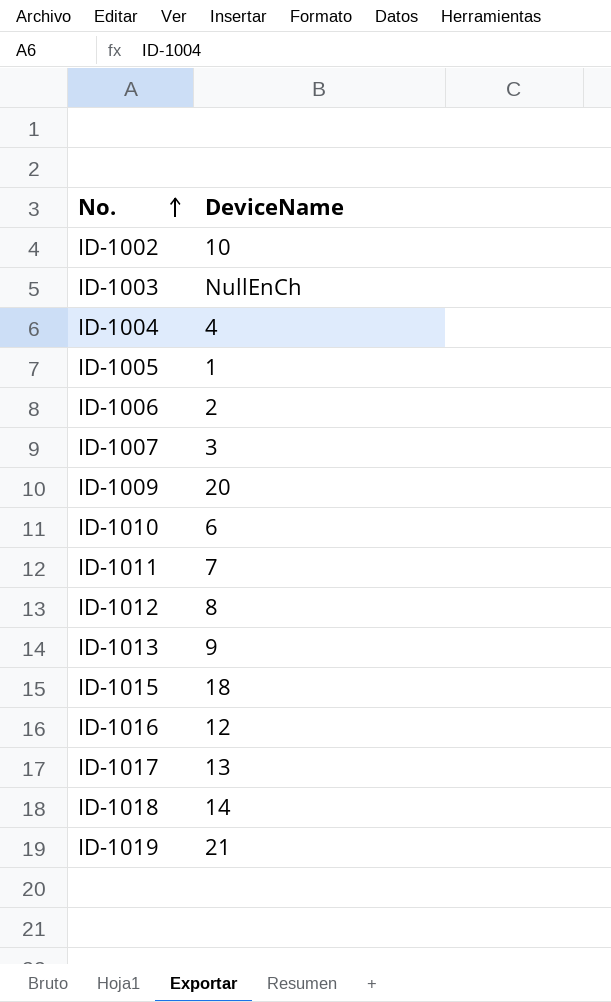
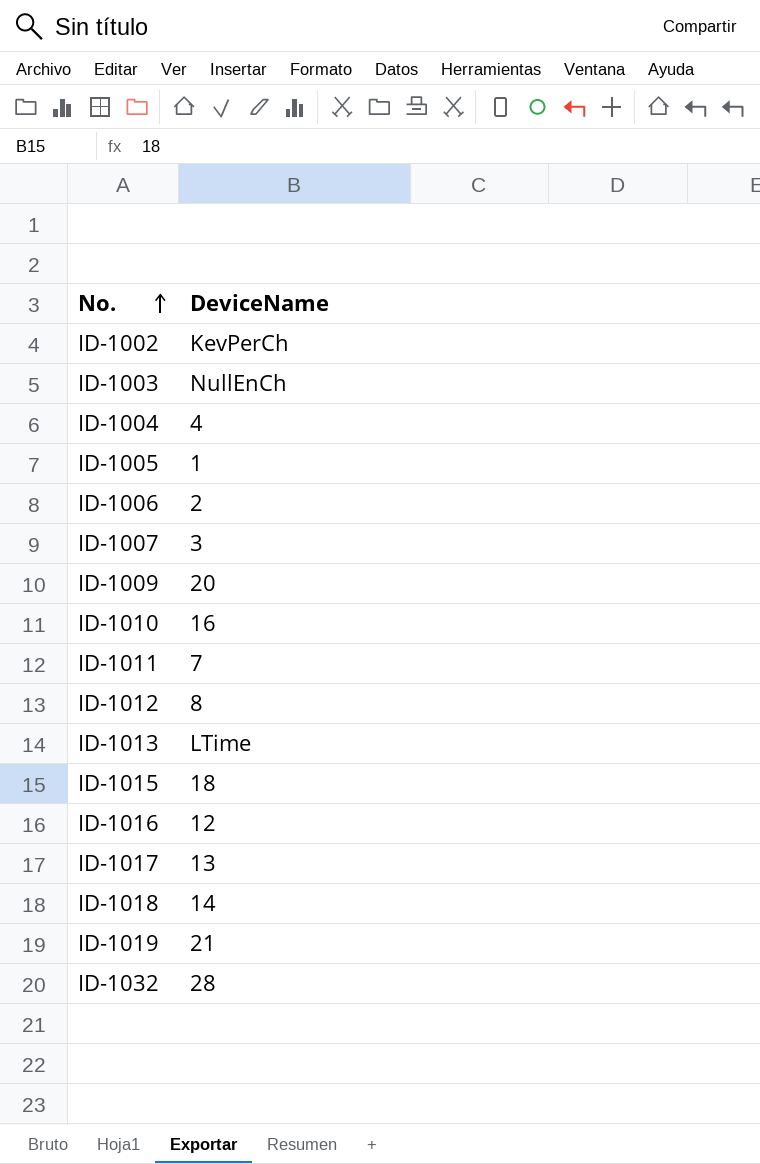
ID-1002 | DeviceName: 10 -> KevPerCh
ID-1010 | DeviceName: 6 -> 16
ID-1013 | DeviceName: 9 -> LTime
row ID-1032: none -> 28

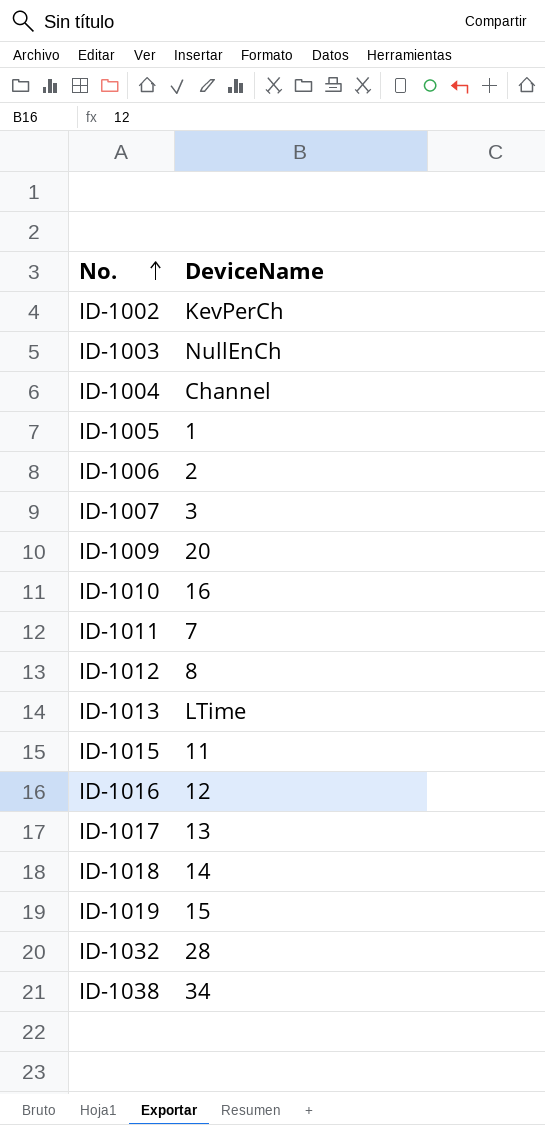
ID-1004 | DeviceName: 4 -> Channel
ID-1015 | DeviceName: 18 -> 11
ID-1019 | DeviceName: 21 -> 15
row ID-1038: none -> 34

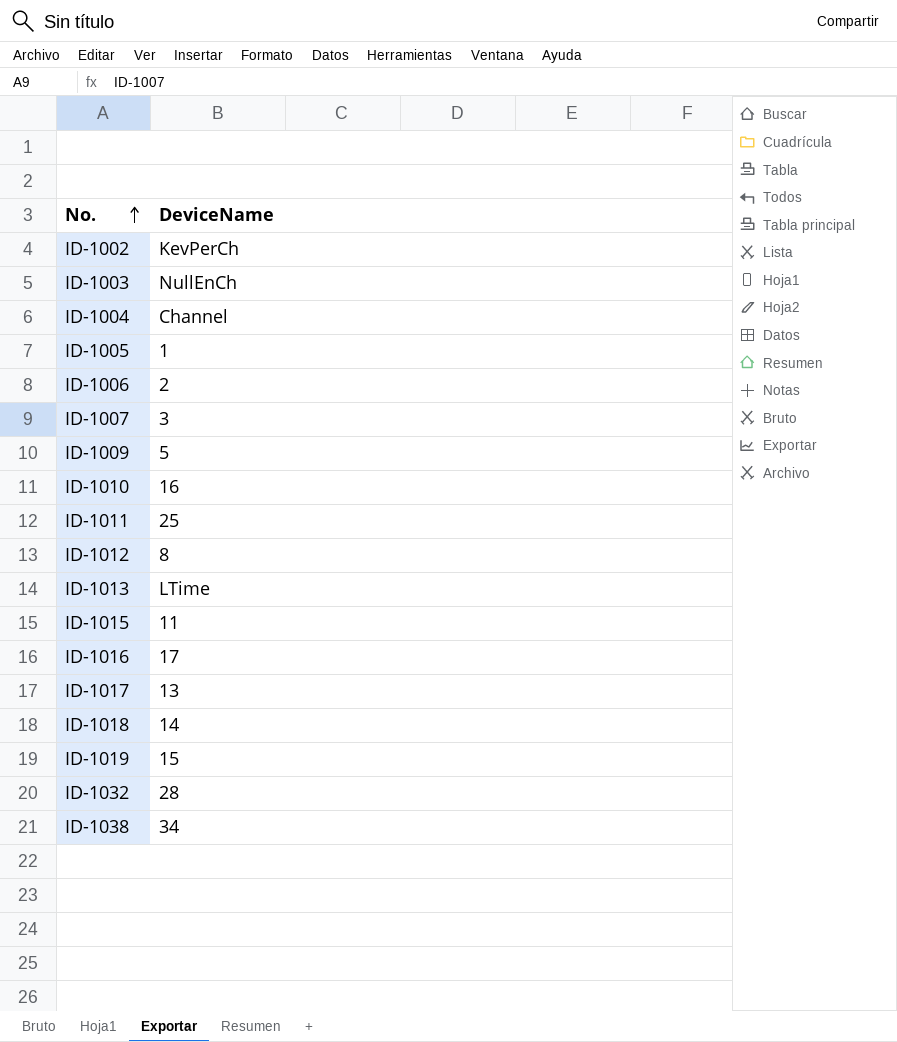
ID-1009 | DeviceName: 20 -> 5
ID-1011 | DeviceName: 7 -> 25
ID-1016 | DeviceName: 12 -> 17

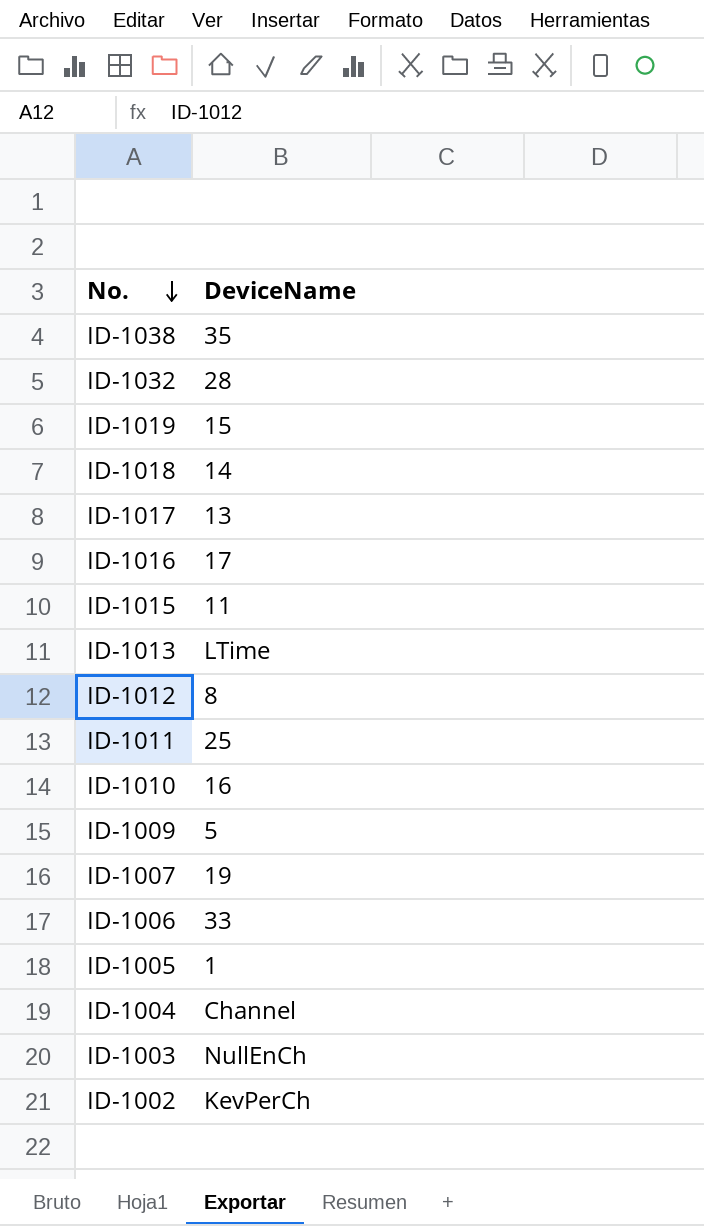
row order: No. ascending -> No. descending
ID-1038 | DeviceName: 34 -> 35
ID-1007 | DeviceName: 3 -> 19
ID-1006 | DeviceName: 2 -> 33

